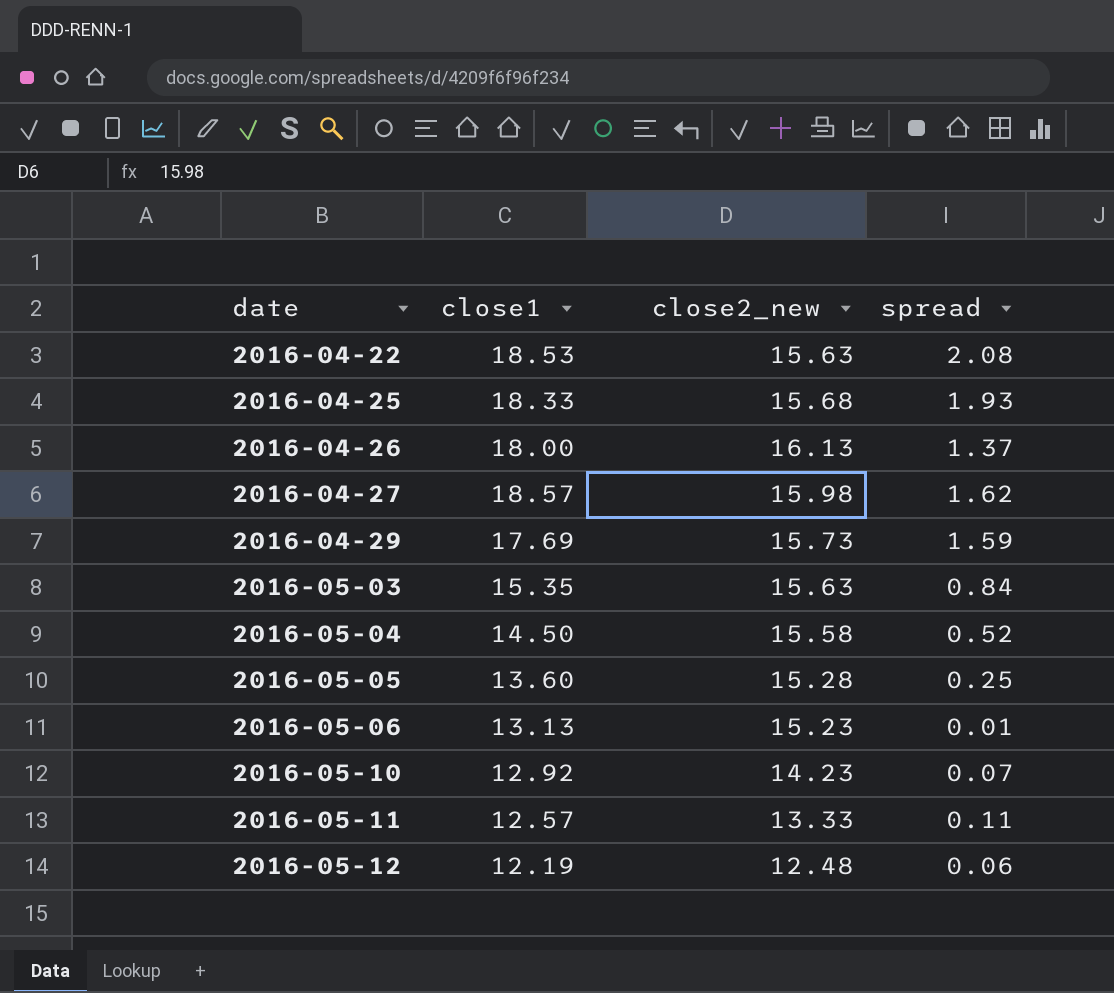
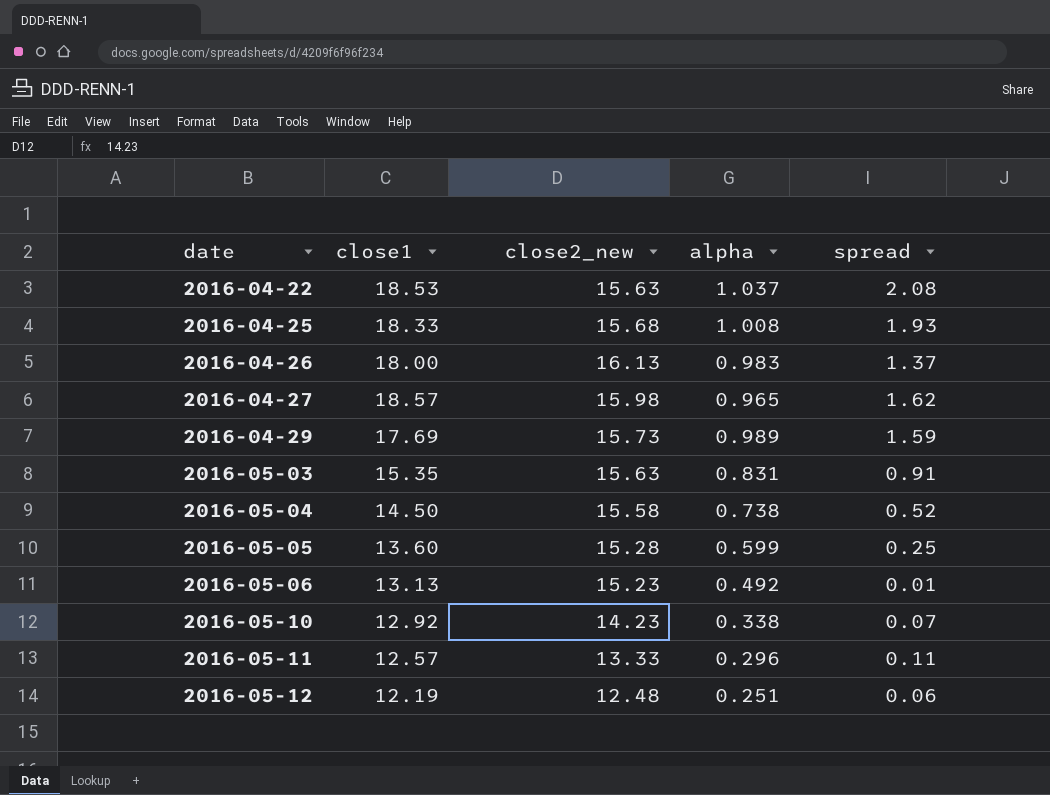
column alpha | position: none -> 4
2016-05-03 | spread: 0.84 -> 0.91

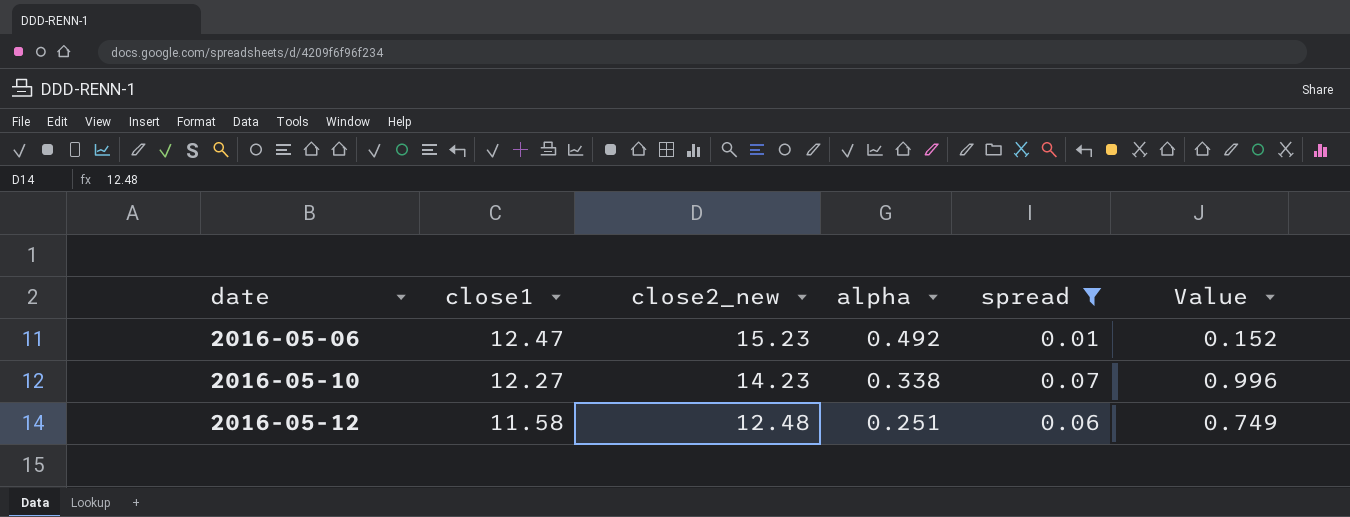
filter: none -> spread <= 0.07
column Value | formula: none -> [close2_new] * [spread]
2016-05-06 | close1: 13.13 -> 12.47
2016-05-10 | close1: 12.92 -> 12.27
2016-05-12 | close1: 12.19 -> 11.58

